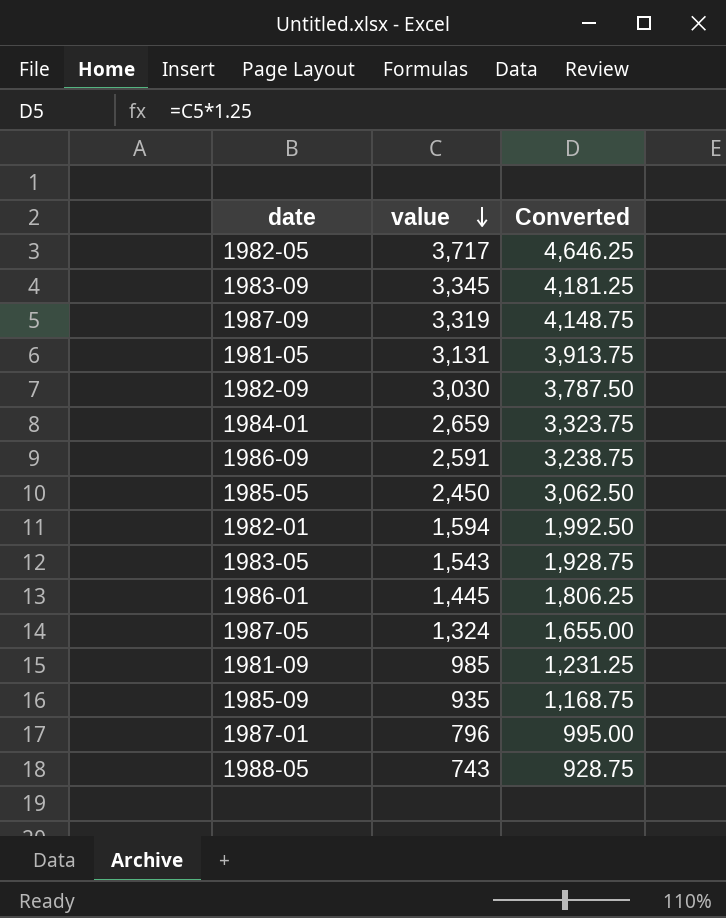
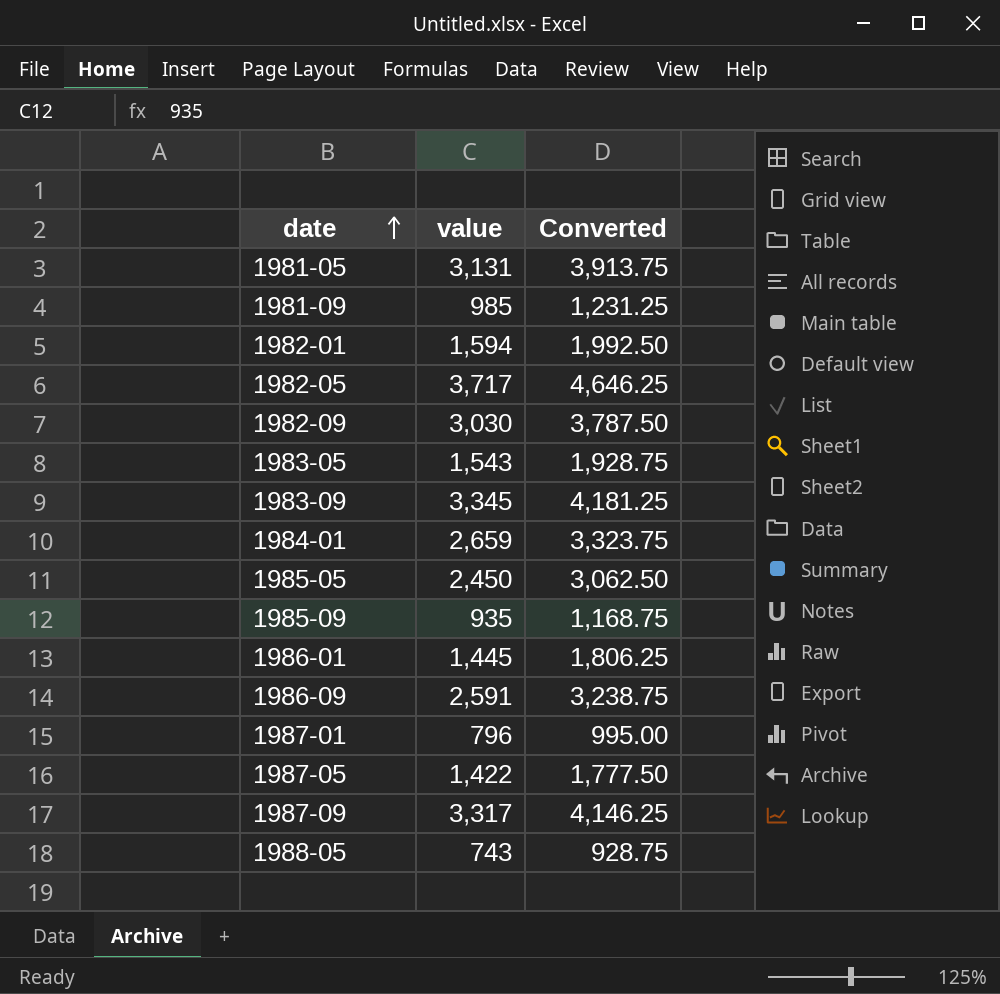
row order: value descending -> date ascending
1987-05 | value: 1,324 -> 1,422
1987-05 | Converted: 1,655.00 -> 1,777.50
1987-09 | value: 3,319 -> 3,317
1987-09 | Converted: 4,148.75 -> 4,146.25

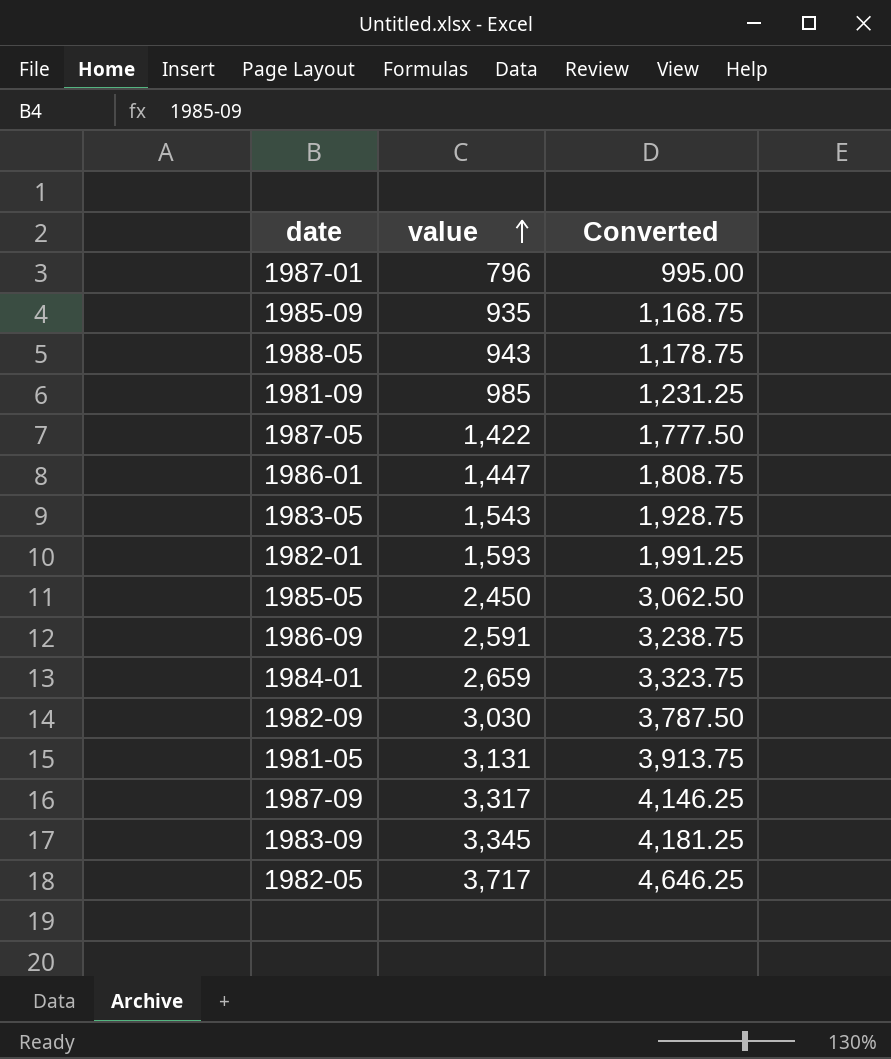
row order: date ascending -> value ascending
1988-05 | value: 743 -> 943
1988-05 | Converted: 928.75 -> 1,178.75
1986-01 | value: 1,445 -> 1,447
1986-01 | Converted: 1,806.25 -> 1,808.75
1982-01 | value: 1,594 -> 1,593
1982-01 | Converted: 1,992.50 -> 1,991.25

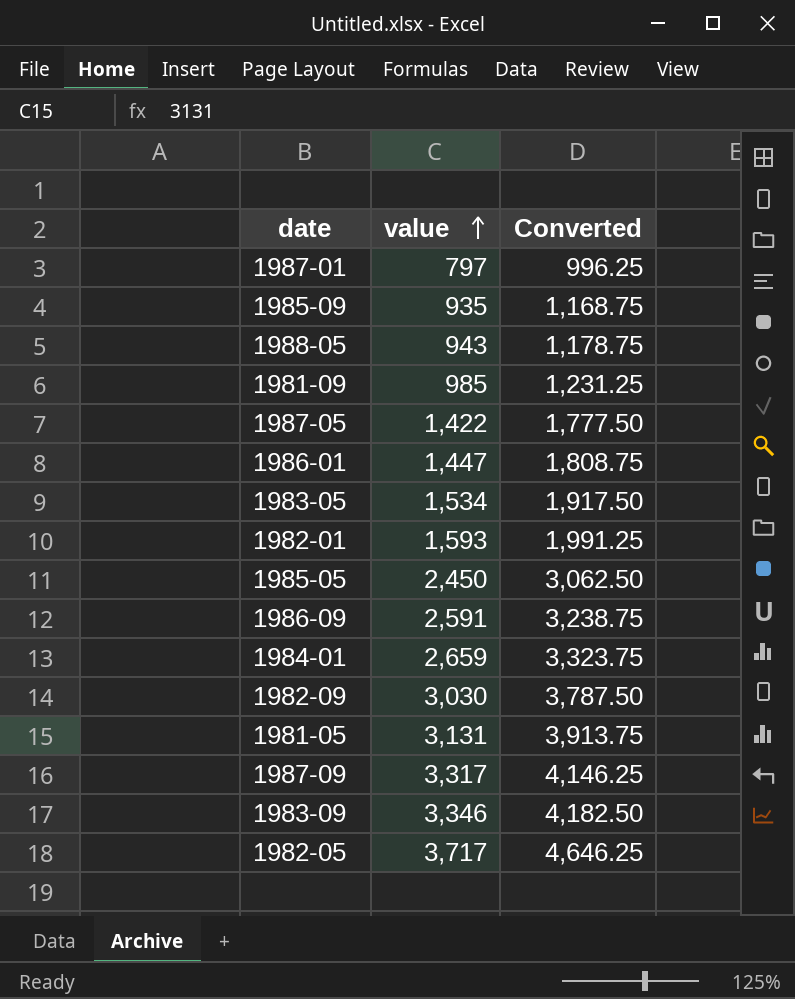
1987-01 | value: 796 -> 797
1987-01 | Converted: 995.00 -> 996.25
1983-05 | value: 1,543 -> 1,534
1983-05 | Converted: 1,928.75 -> 1,917.50
1983-09 | value: 3,345 -> 3,346
1983-09 | Converted: 4,181.25 -> 4,182.50

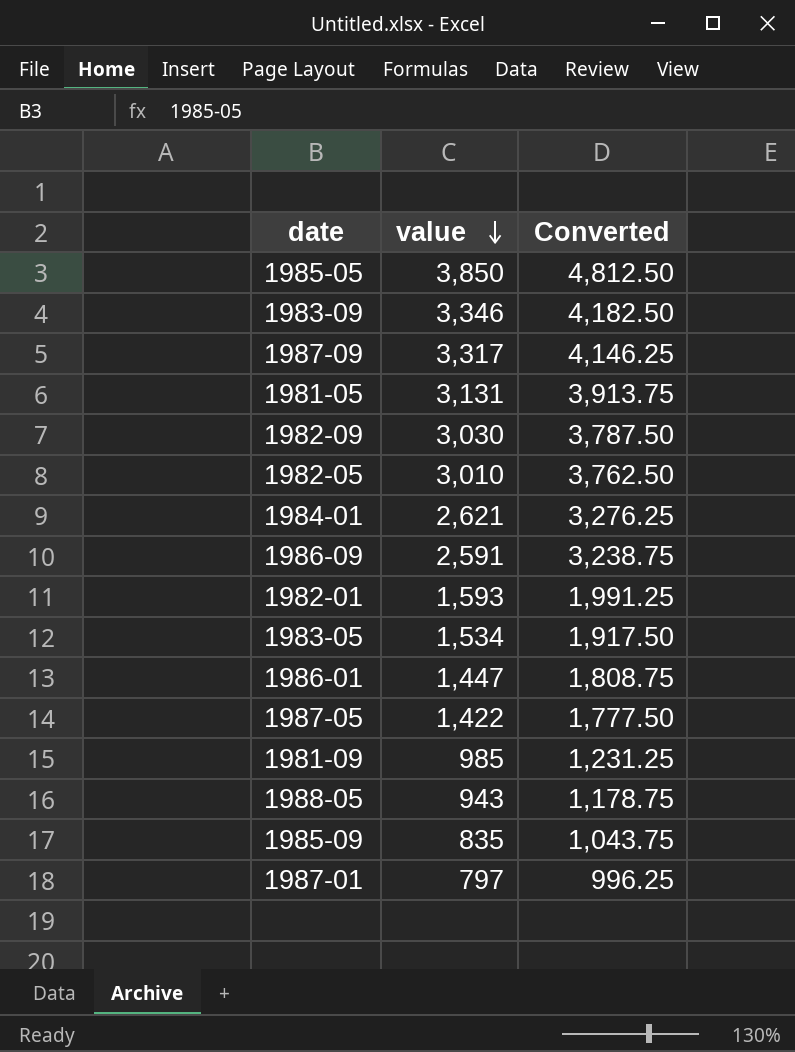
row order: value ascending -> value descending
1985-05 | value: 2,450 -> 3,850
1985-05 | Converted: 3,062.50 -> 4,812.50
1982-05 | value: 3,717 -> 3,010
1982-05 | Converted: 4,646.25 -> 3,762.50
1984-01 | value: 2,659 -> 2,621
1984-01 | Converted: 3,323.75 -> 3,276.25
1985-09 | value: 935 -> 835
1985-09 | Converted: 1,168.75 -> 1,043.75

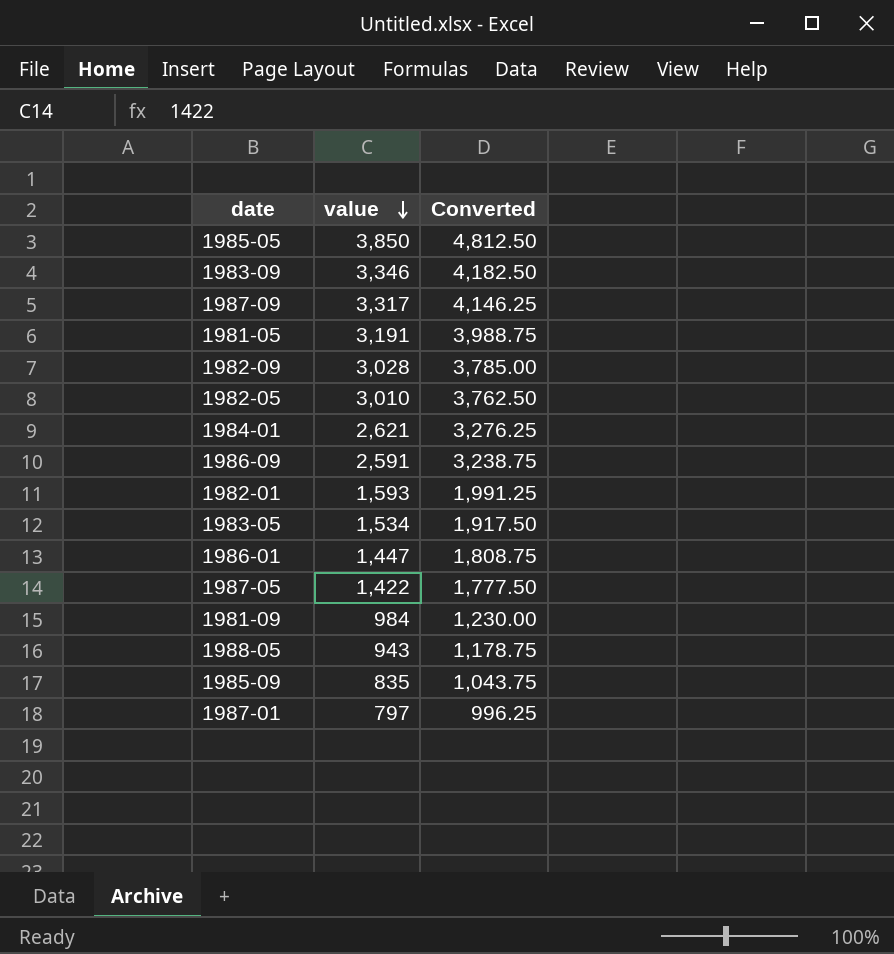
1981-05 | value: 3,131 -> 3,191
1981-05 | Converted: 3,913.75 -> 3,988.75
1982-09 | value: 3,030 -> 3,028
1982-09 | Converted: 3,787.50 -> 3,785.00
1981-09 | value: 985 -> 984
1981-09 | Converted: 1,231.25 -> 1,230.00

